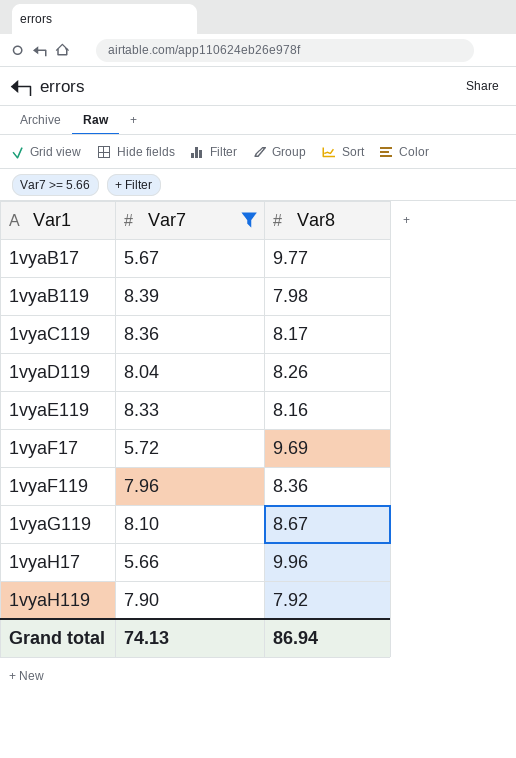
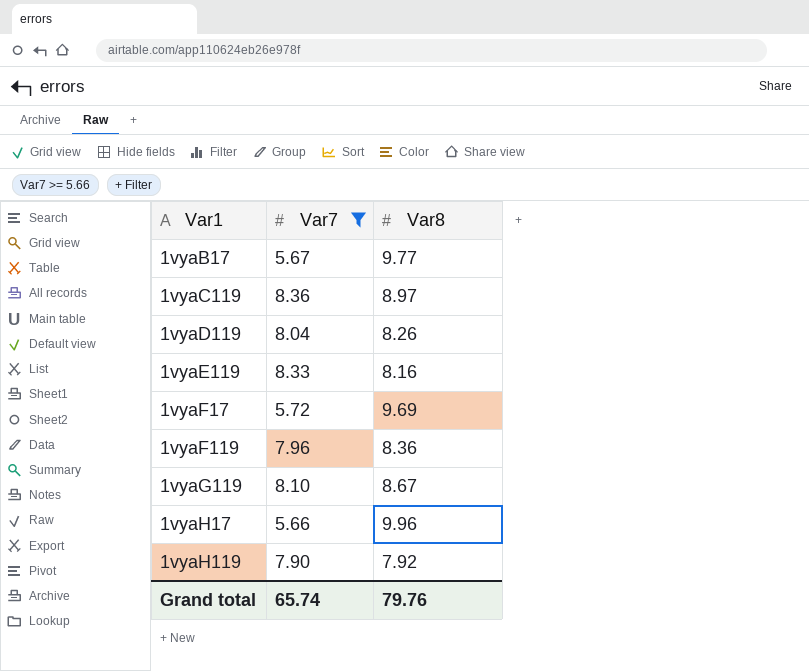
row 1vyaB119: 8.39 | 7.98 -> none
1vyaC119 | Var8: 8.17 -> 8.97
Grand total | Var7: 74.13 -> 65.74
Grand total | Var8: 86.94 -> 79.76

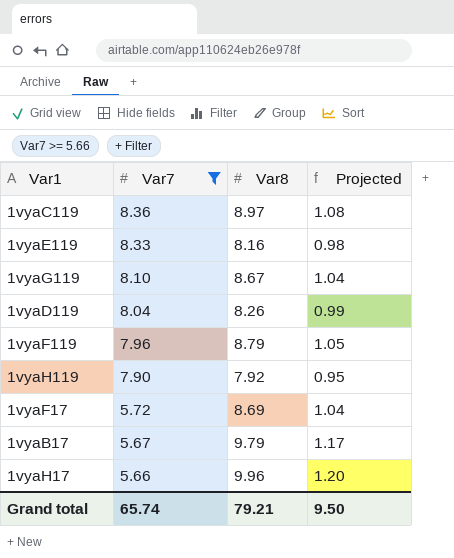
row order: Var1 ascending -> Var7 descending
column Projected | formula: none -> [Var8] * 0.12
1vyaF119 | Var8: 8.36 -> 8.79
1vyaF17 | Var8: 9.69 -> 8.69
1vyaB17 | Var8: 9.77 -> 9.79
Grand total | Var8: 79.76 -> 79.21

